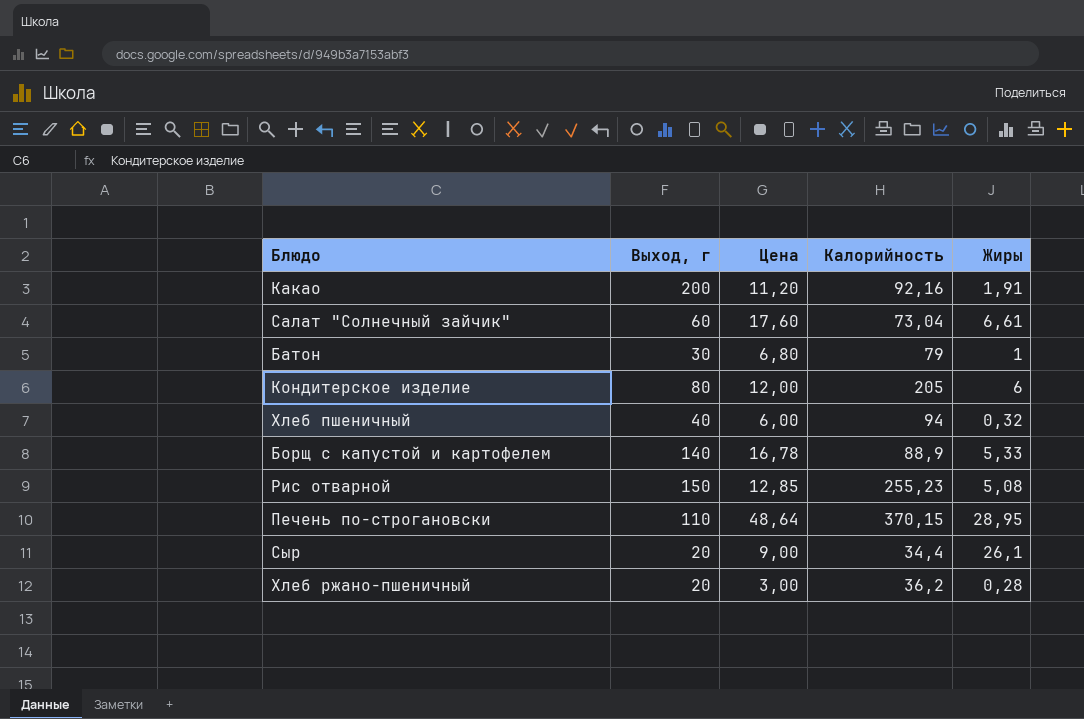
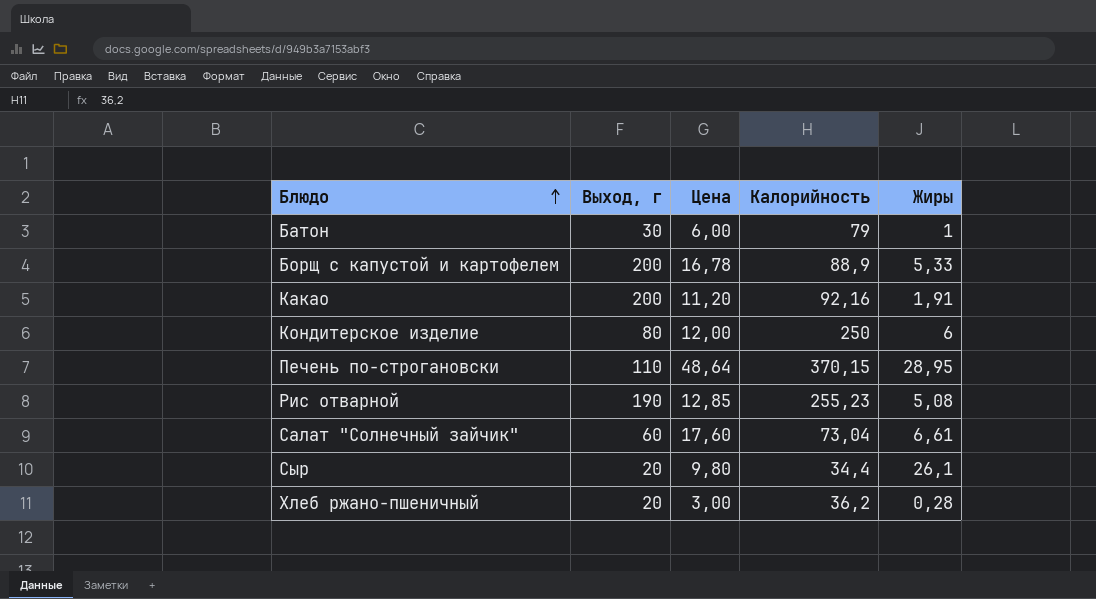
row order: none -> Блюдо ascending
row Хлеб пшеничный: 40 | 6,00 | 94 | 0,32 -> none
Батон | Цена: 6,80 -> 6,00
Борщ с капустой и картофелем | Выход, г: 140 -> 200
Кондитерское изделие | Калорийность: 205 -> 250
Рис отварной | Выход, г: 150 -> 190
Сыр | Цена: 9,00 -> 9,80

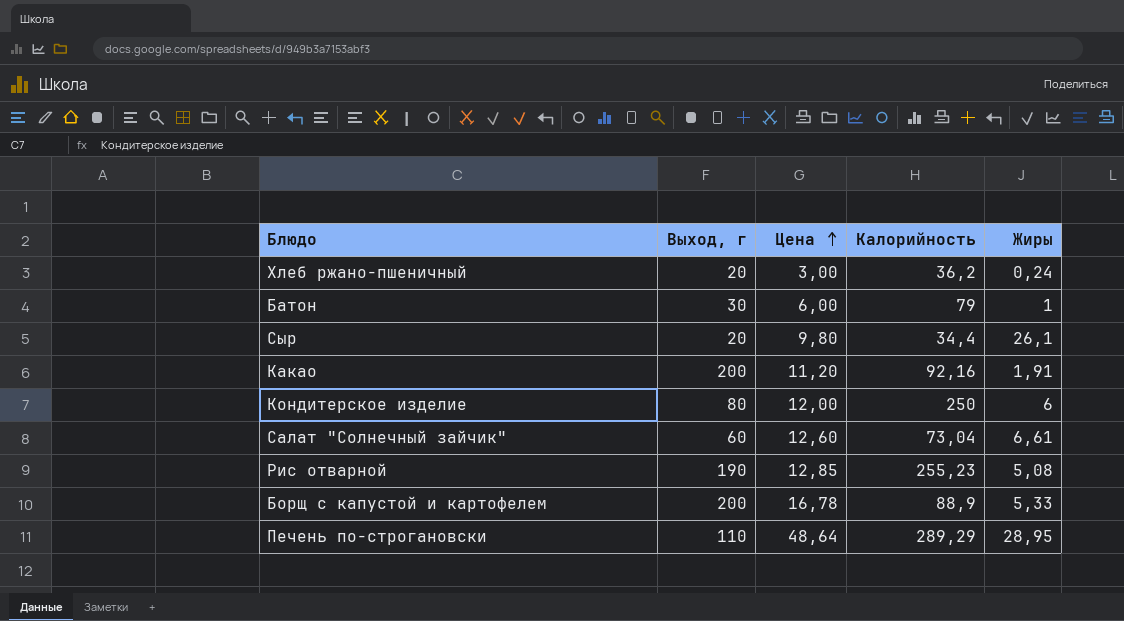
row order: Блюдо ascending -> Цена ascending
Хлеб ржано-пшеничный | Жиры: 0,28 -> 0,24
Салат "Солнечный зайчик" | Цена: 17,60 -> 12,60
Печень по-строгановски | Калорийность: 370,15 -> 289,29

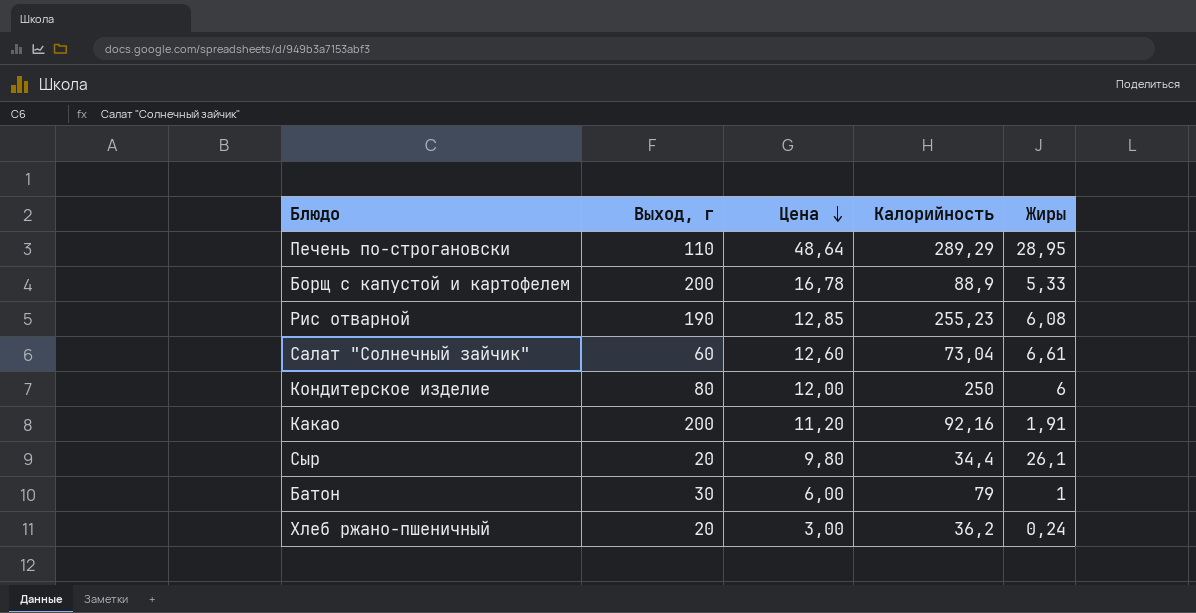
row order: Цена ascending -> Цена descending
Рис отварной | Жиры: 5,08 -> 6,08

